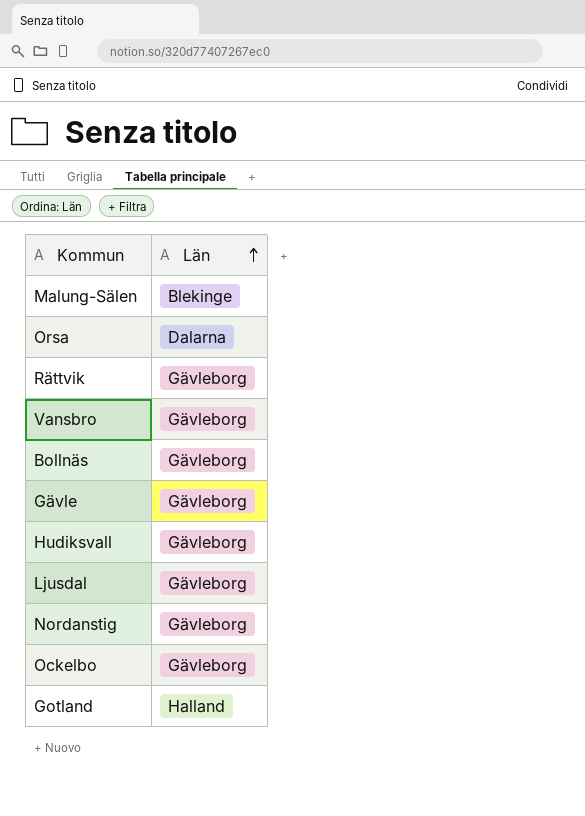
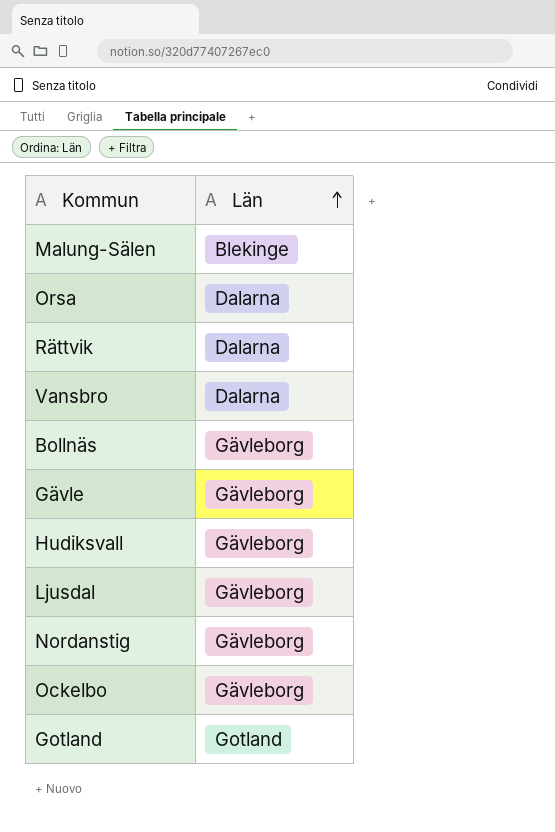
Rättvik | Län: Gävleborg -> Dalarna
Vansbro | Län: Gävleborg -> Dalarna
Gotland | Län: Halland -> Gotland

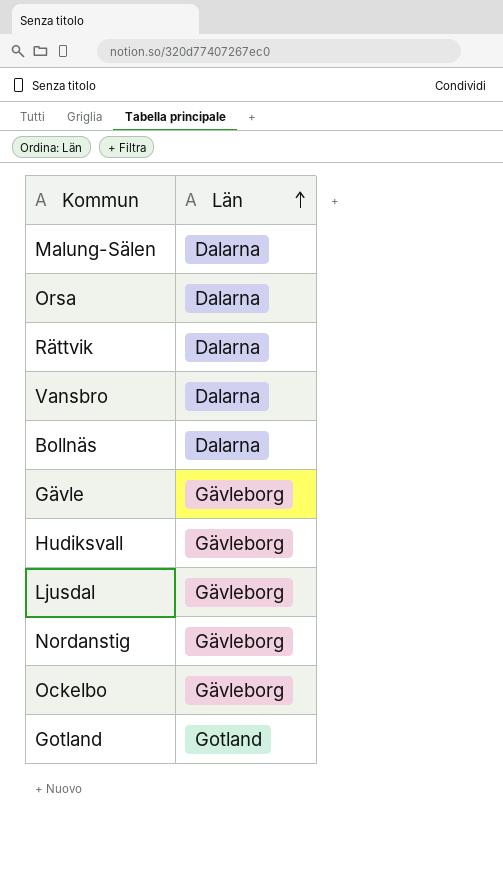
Malung-Sälen | Län: Blekinge -> Dalarna
Bollnäs | Län: Gävleborg -> Dalarna

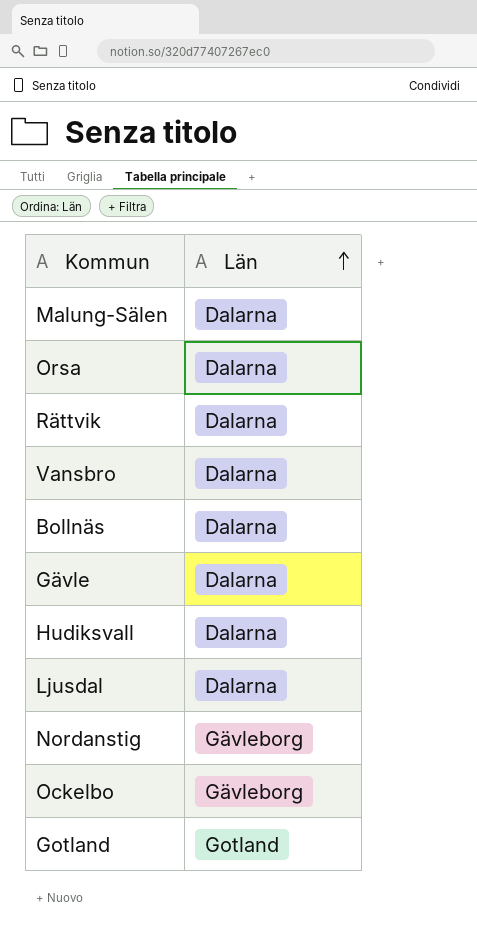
Gävle | Län: Gävleborg -> Dalarna
Hudiksvall | Län: Gävleborg -> Dalarna
Ljusdal | Län: Gävleborg -> Dalarna

